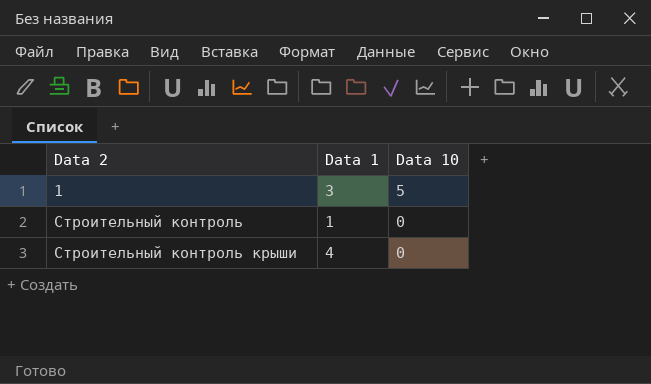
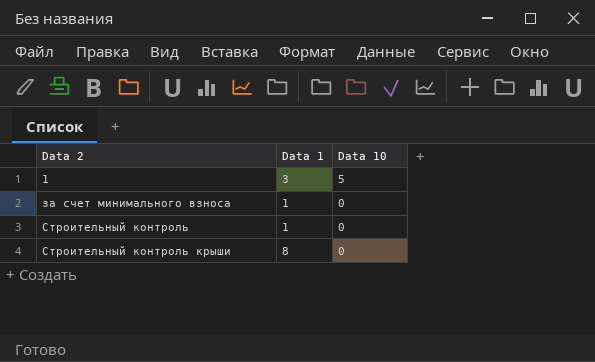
row за счет минимального взноса: none -> 1 | 0
Строительный контроль крыши | Data 1: 4 -> 8

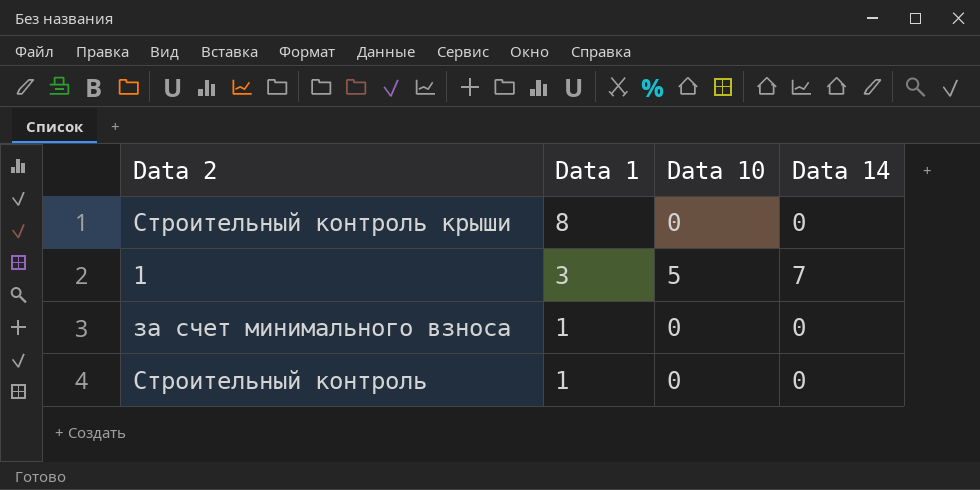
row order: Data 2 ascending -> Data 1 descending
column Data 14 | position: none -> 4

